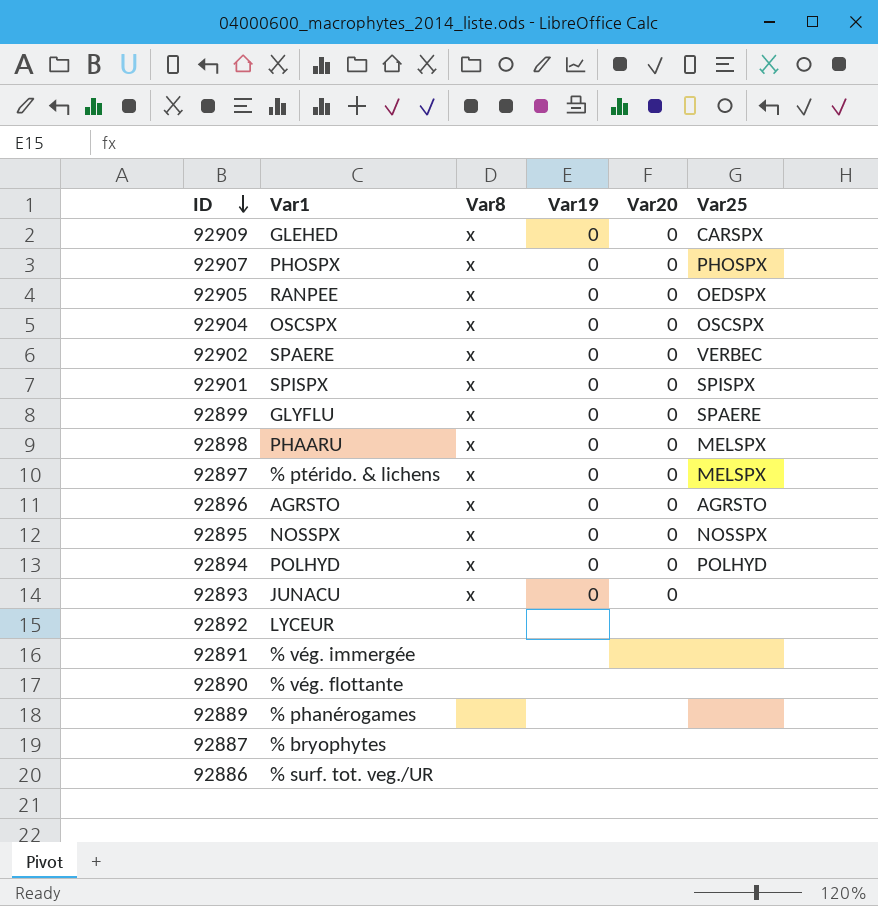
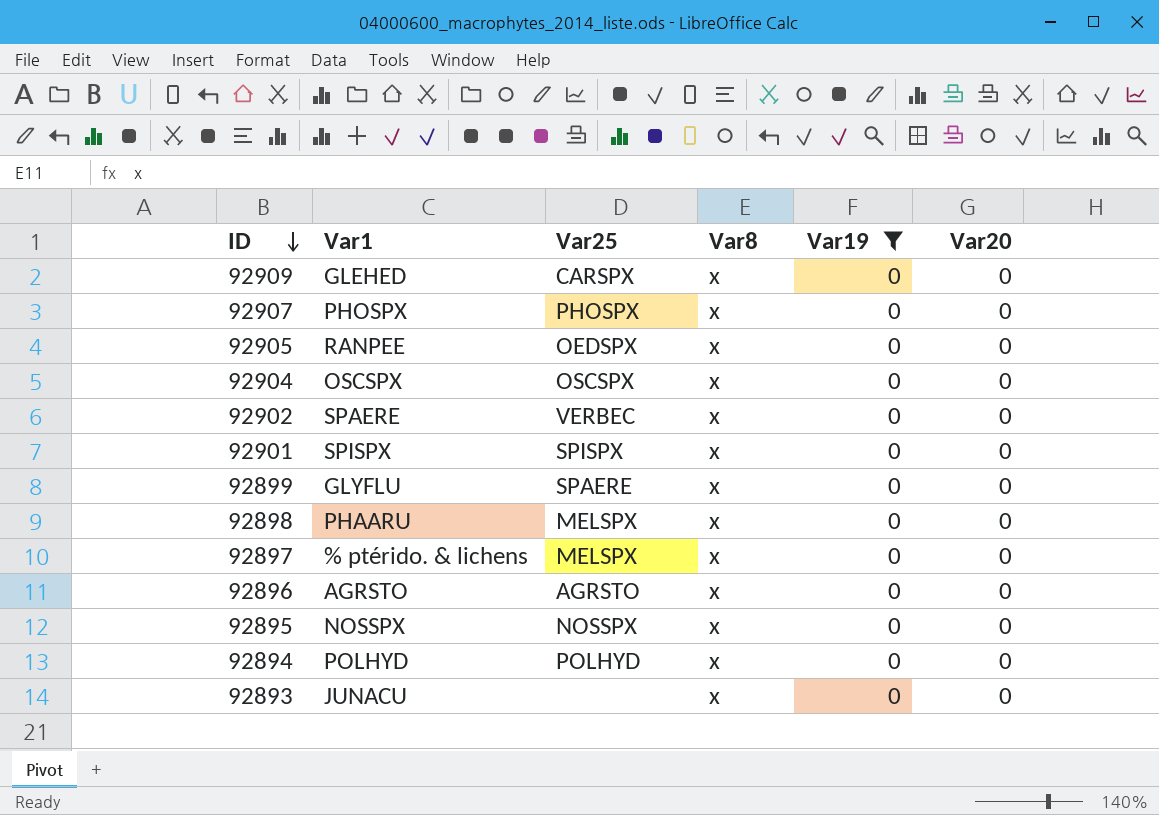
filter: none -> Var19 = 0
column Var25 | position: 6 -> 3

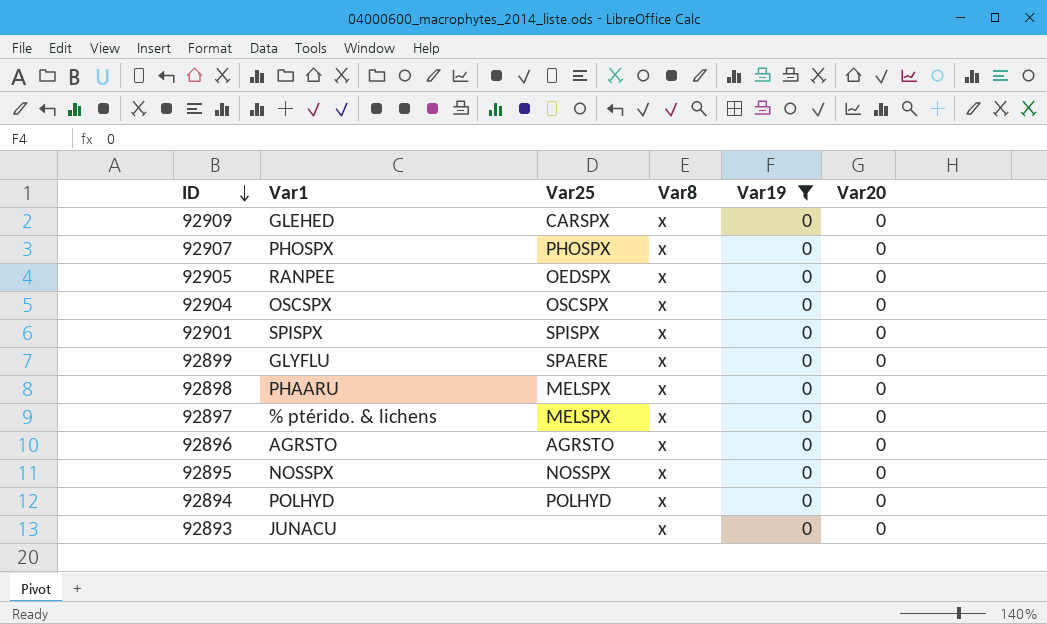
row 92902: SPAERE | VERBEC | x | 0 | 0 -> none

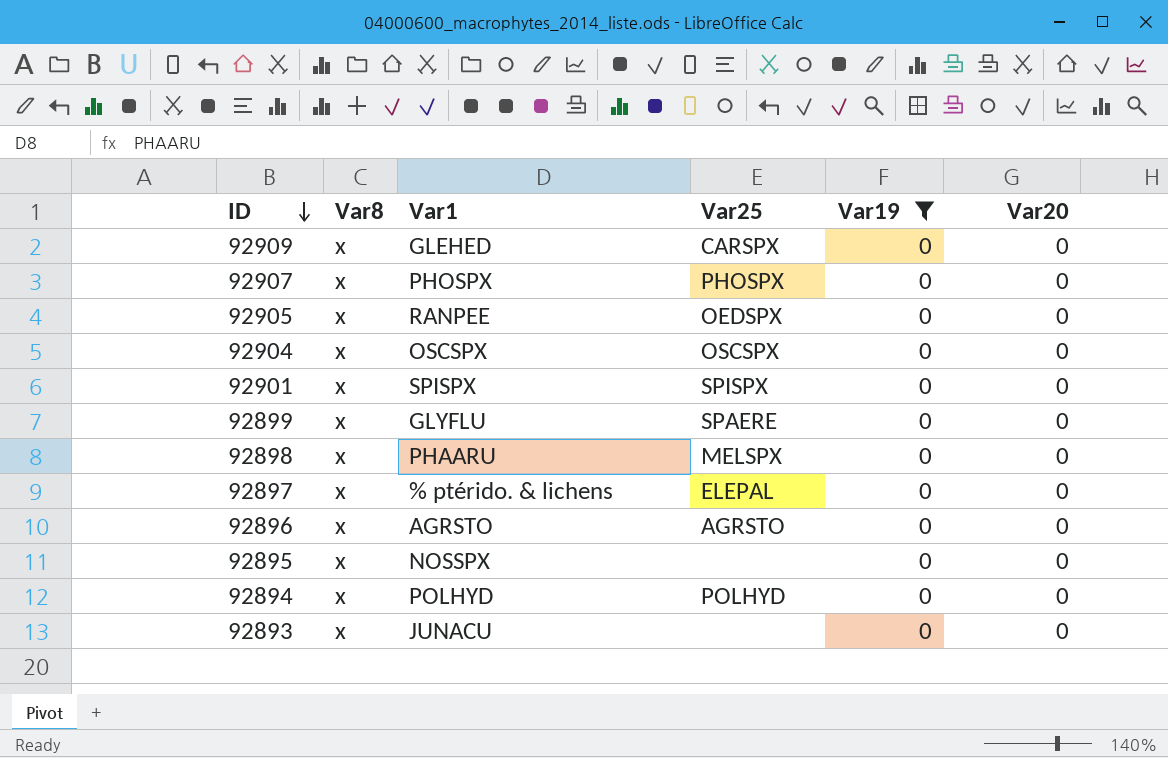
column Var8 | position: 4 -> 2
92897 | Var25: MELSPX -> ELEPAL
92895 | Var25: NOSSPX -> none

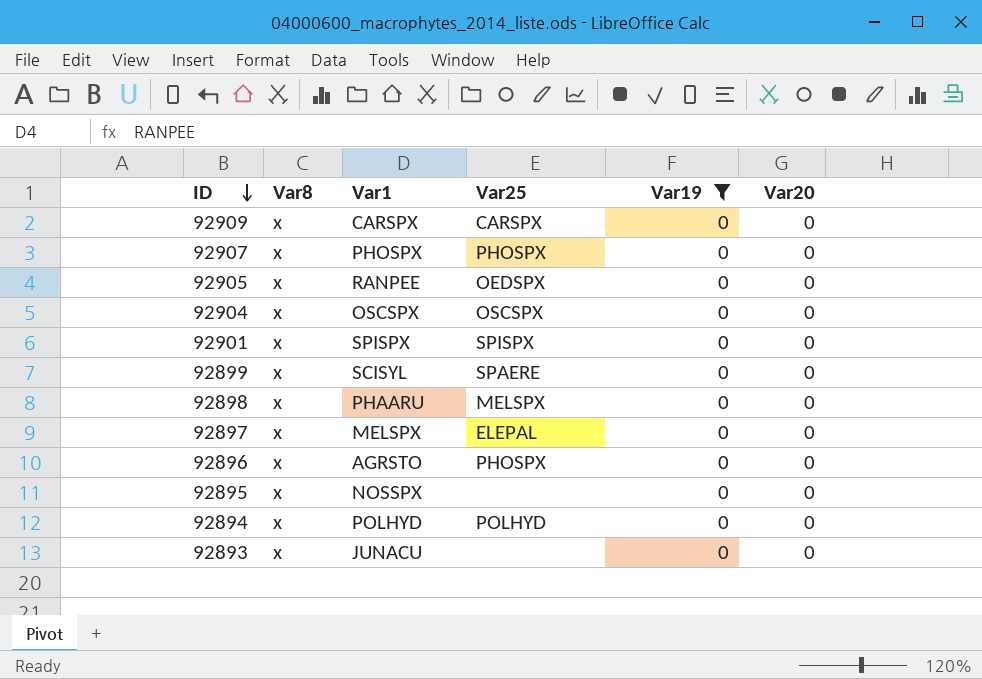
92909 | Var1: GLEHED -> CARSPX
92899 | Var1: GLYFLU -> SCISYL
92897 | Var1: % ptérido. & lichens -> MELSPX
92896 | Var25: AGRSTO -> PHOSPX

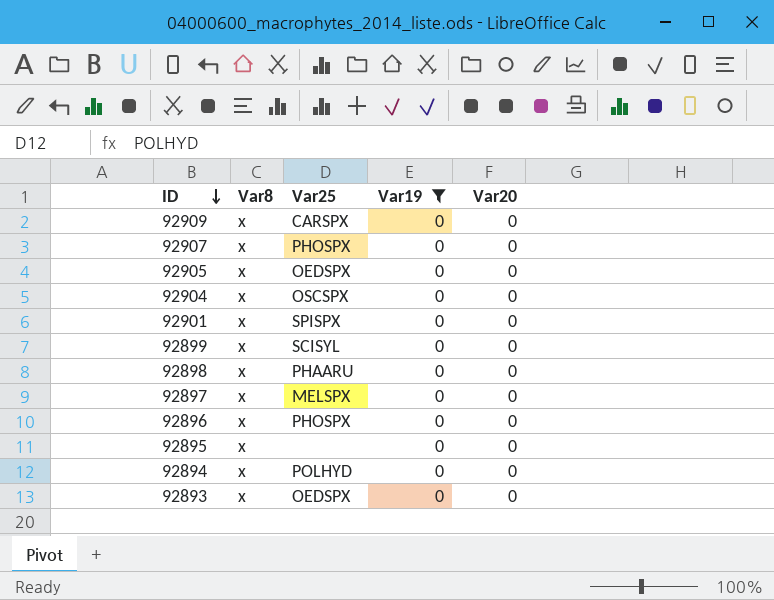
column Var1 | position: 3 -> none
92899 | Var25: SPAERE -> SCISYL
92898 | Var25: MELSPX -> PHAARU
92897 | Var25: ELEPAL -> MELSPX
92893 | Var25: none -> OEDSPX

